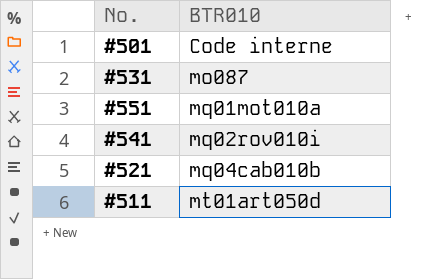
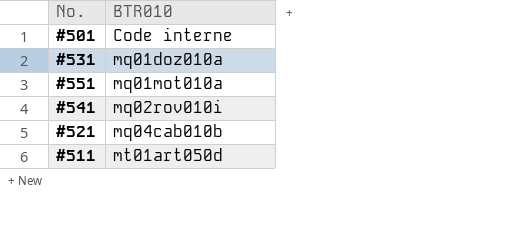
#531 | BTR010: mo087 -> mq01doz010a

